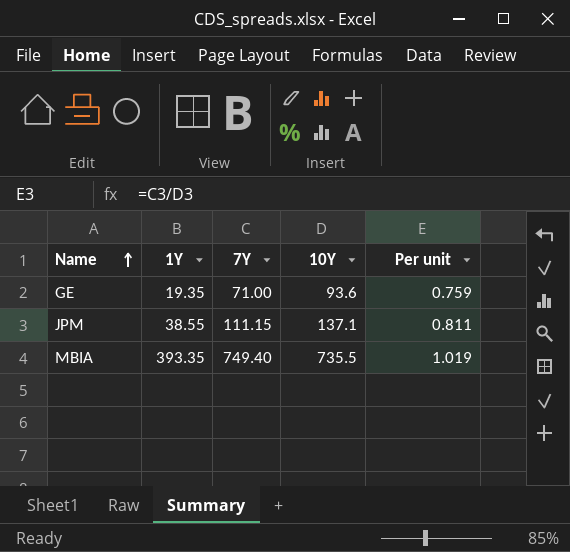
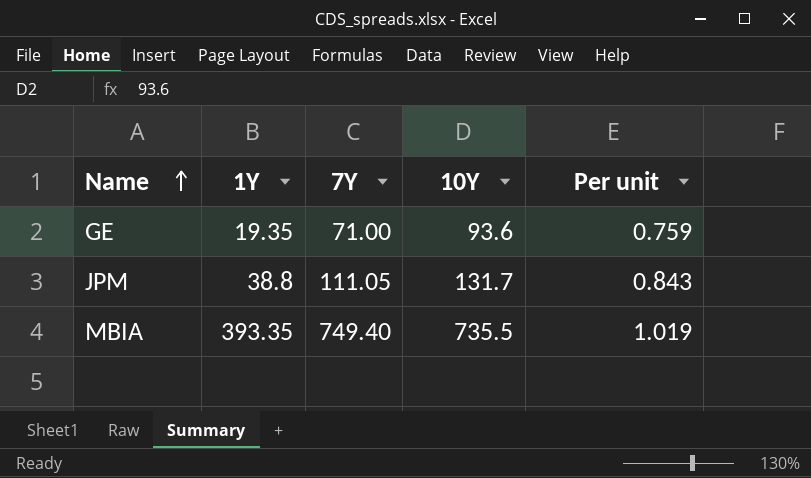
JPM | 1Y: 38.55 -> 38.8
JPM | 7Y: 111.15 -> 111.05
JPM | 10Y: 137.1 -> 131.7
JPM | Per unit: 0.811 -> 0.843

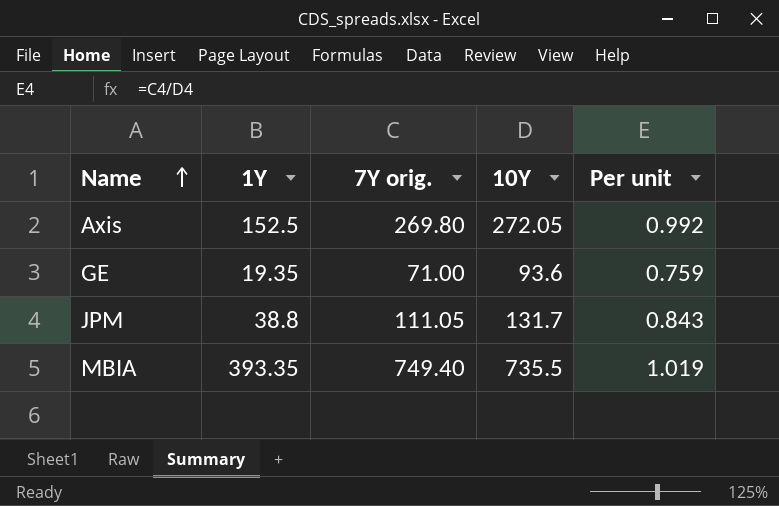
column name: 7Y -> 7Y orig.
row Axis: none -> 152.5 | 269.80 | 272.05 | 0.992

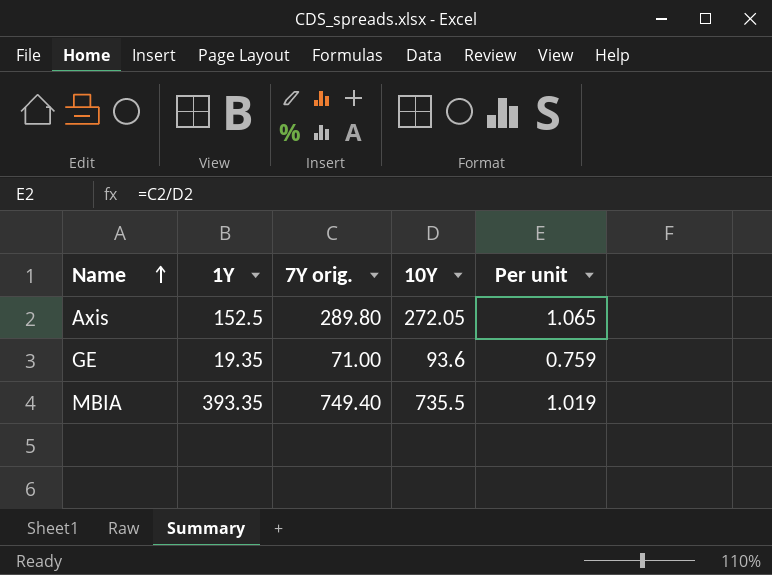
row JPM: 38.8 | 111.05 | 131.7 | 0.843 -> none
Axis | 7Y orig.: 269.80 -> 289.80
Axis | Per unit: 0.992 -> 1.065

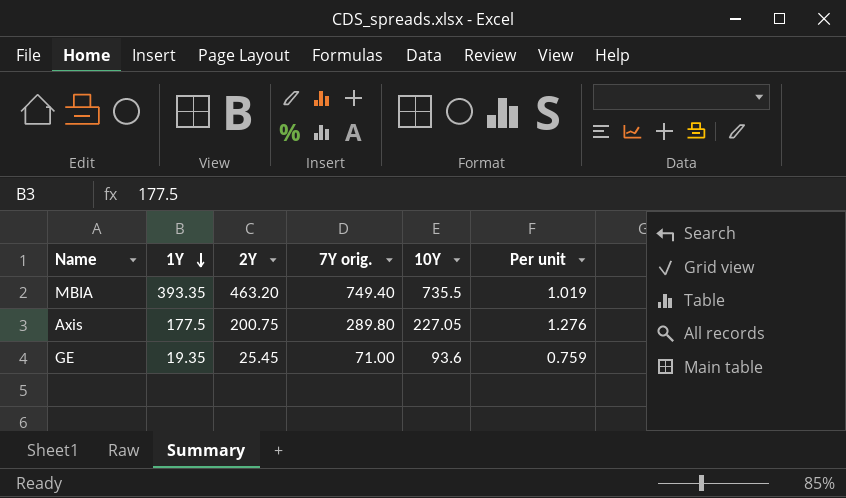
row order: Name ascending -> 1Y descending
column 2Y | position: none -> 3
Axis | 1Y: 152.5 -> 177.5
Axis | 10Y: 272.05 -> 227.05
Axis | Per unit: 1.065 -> 1.276

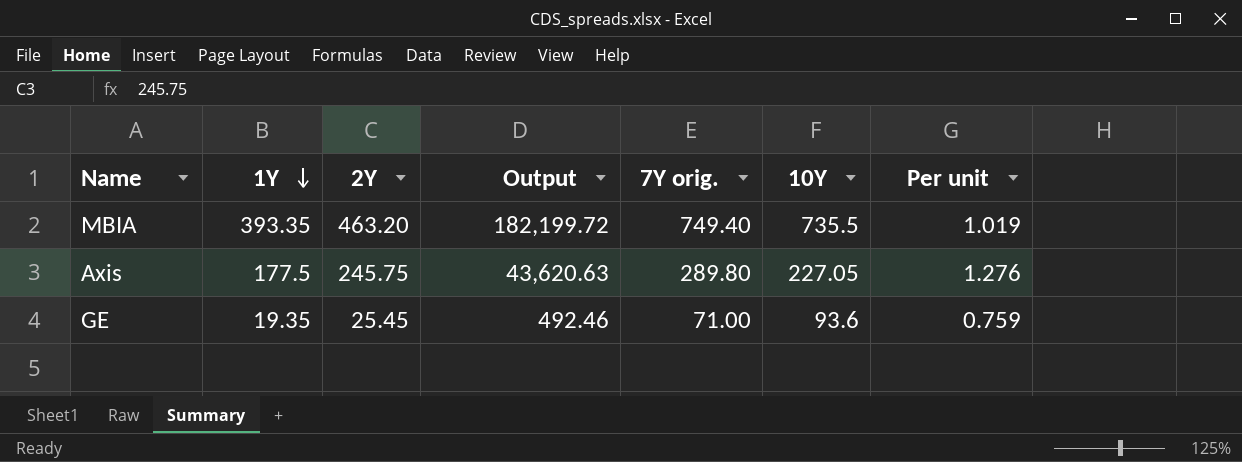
column Output | formula: none -> [1Y] * [2Y]
Axis | 2Y: 200.75 -> 245.75

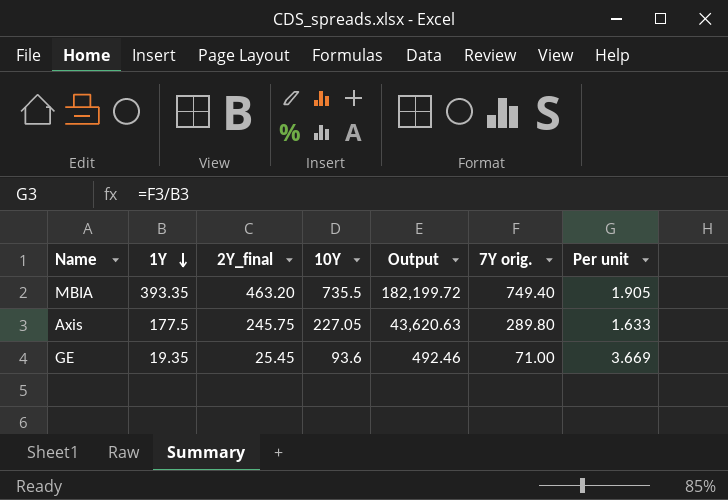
column name: 2Y -> 2Y_final
column 10Y | position: 6 -> 4
column Per unit | formula: [7Y orig.] / [10Y] -> [7Y orig.] / [1Y]

